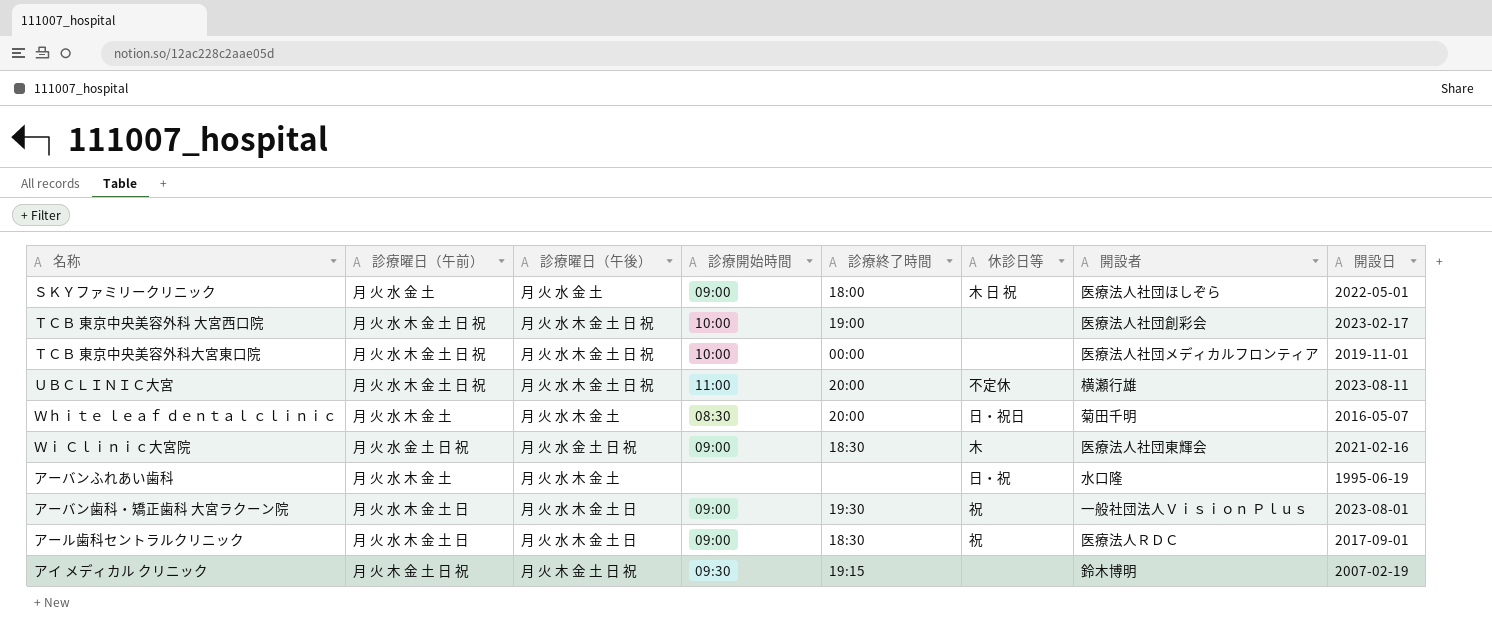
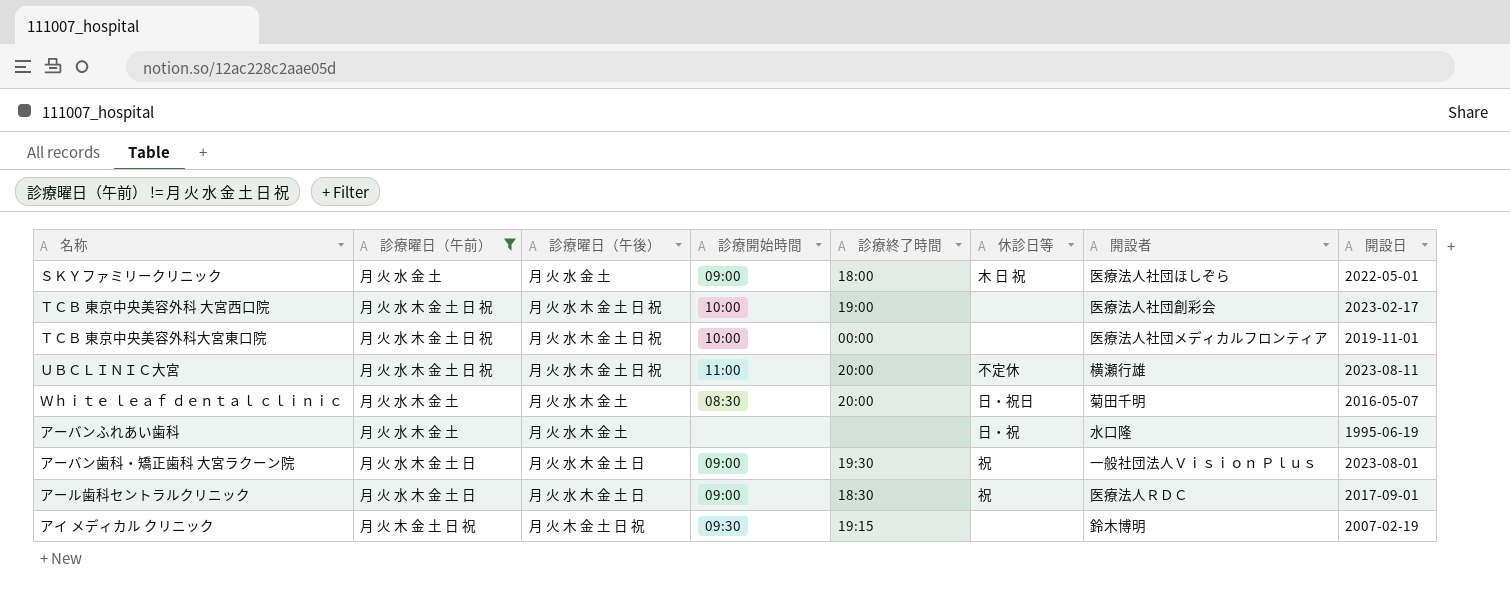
filter: none -> 診療曜日（午前） != 月 火 水 金 土 日 祝

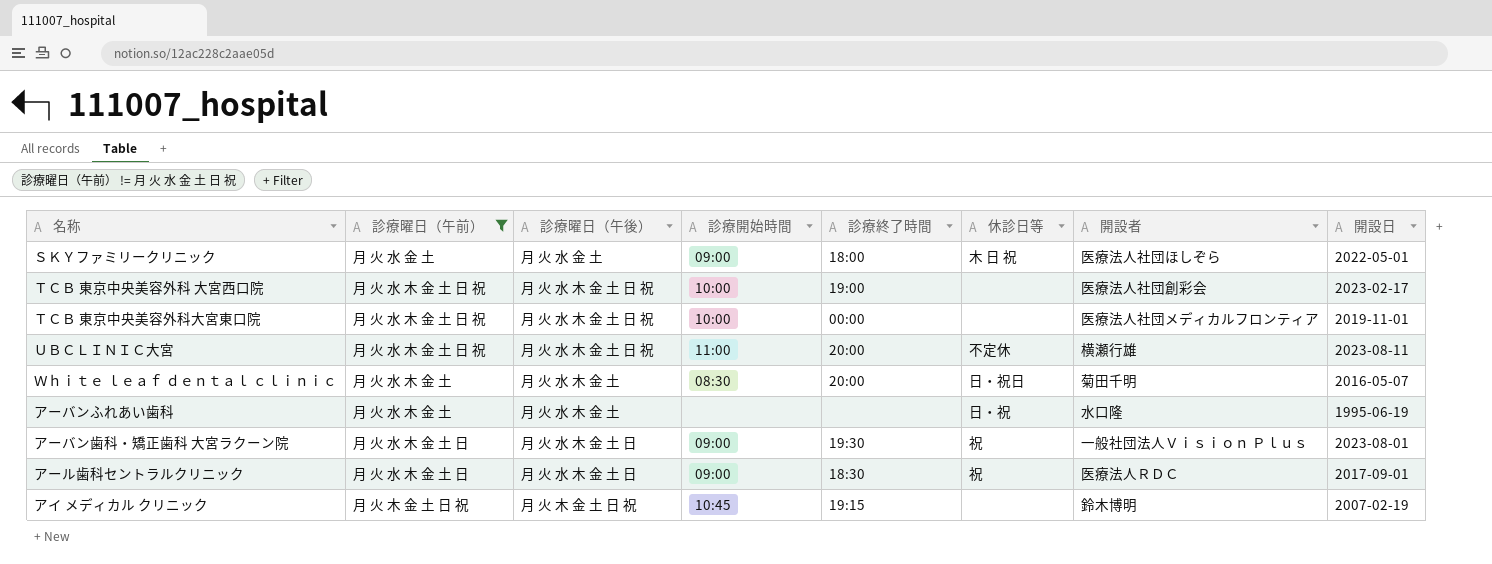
アイ メディカル クリニック | 診療開始時間: 09:30 -> 10:45

